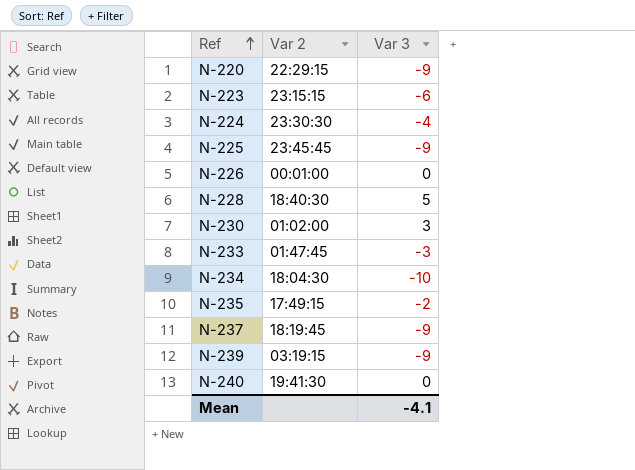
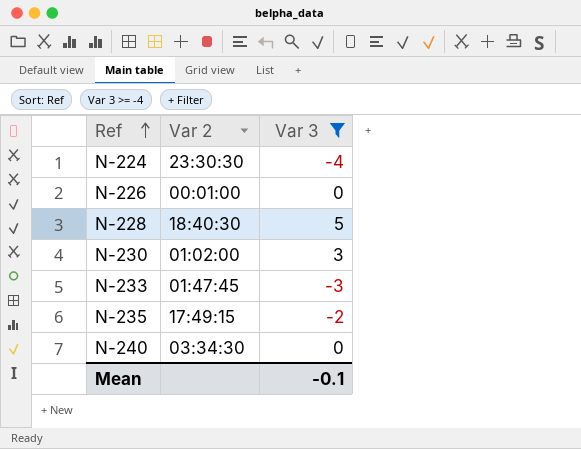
filter: none -> Var 3 >= -4
N-240 | Var 2: 19:41:30 -> 03:34:30
Mean | Var 3: -4.1 -> -0.1

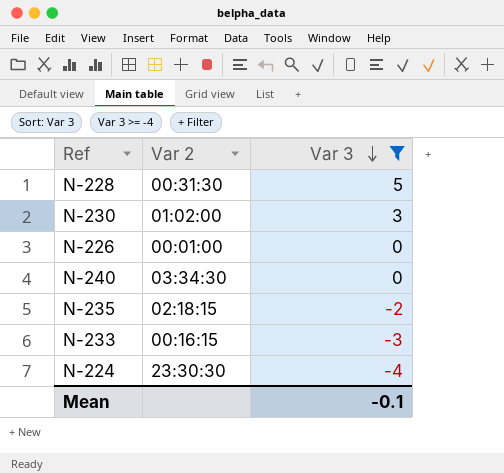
row order: Ref ascending -> Var 3 descending
N-228 | Var 2: 18:40:30 -> 00:31:30
N-235 | Var 2: 17:49:15 -> 02:18:15
N-233 | Var 2: 01:47:45 -> 00:16:15

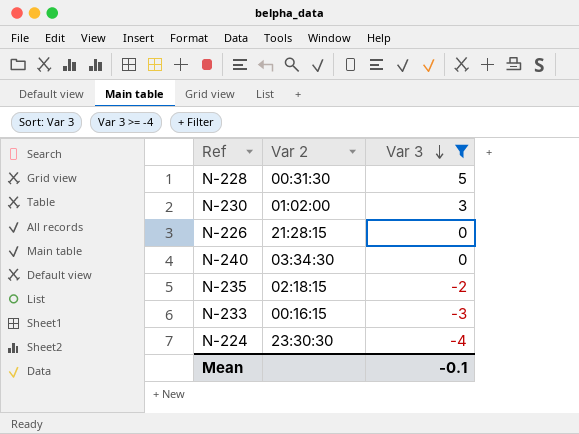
N-226 | Var 2: 00:01:00 -> 21:28:15

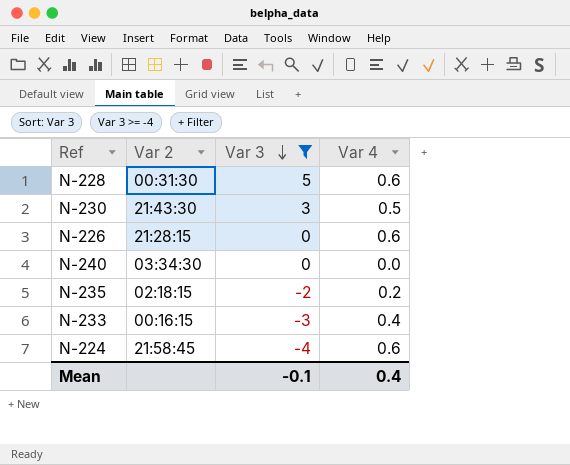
column Var 4 | position: none -> 4
N-230 | Var 2: 01:02:00 -> 21:43:30
N-224 | Var 2: 23:30:30 -> 21:58:45

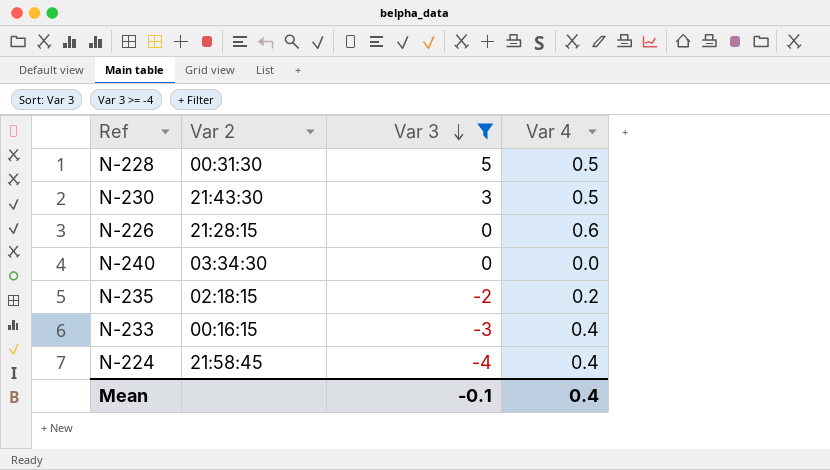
N-228 | Var 4: 0.6 -> 0.5
N-224 | Var 4: 0.6 -> 0.4

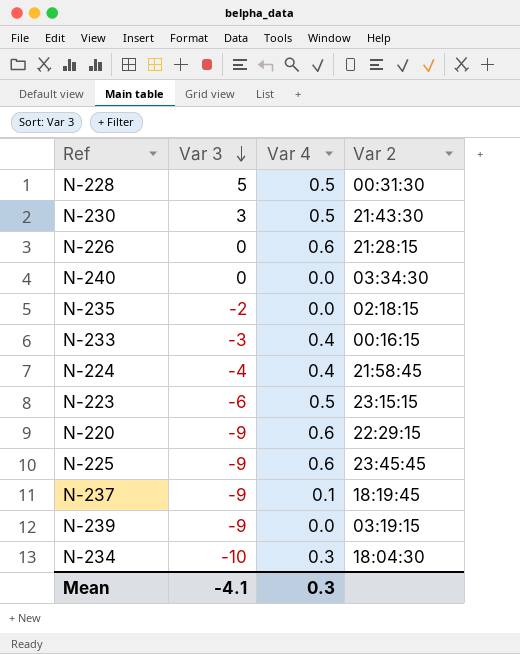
filter: Var 3 >= -4 -> none
column Var 2 | position: 2 -> 4
N-235 | Var 4: 0.2 -> 0.0
Mean | Var 3: -0.1 -> -4.1
Mean | Var 4: 0.4 -> 0.3

